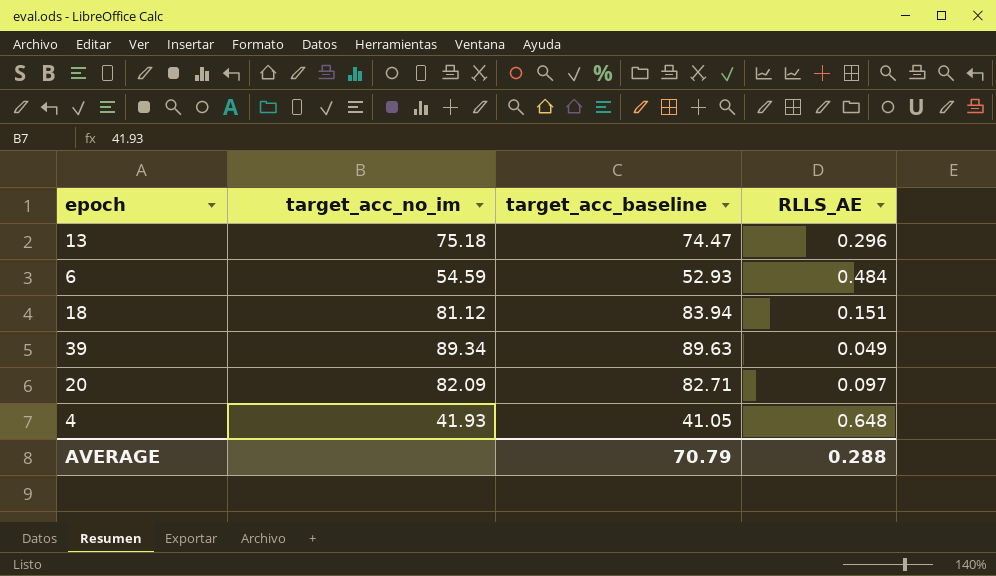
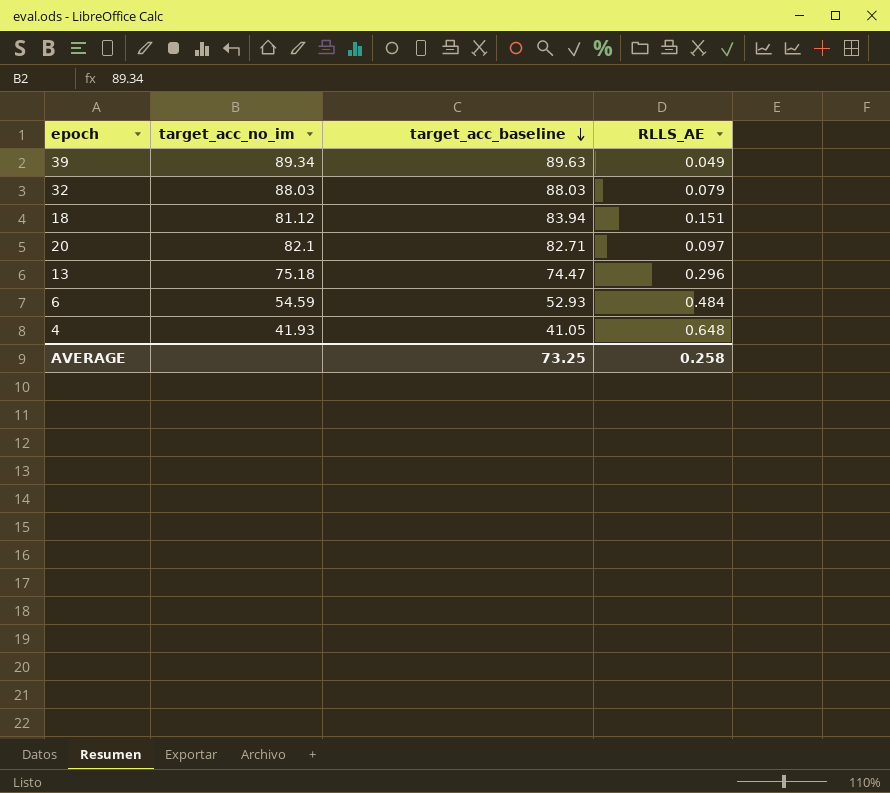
row order: none -> target_acc_baseline descending
row 32: none -> 88.03 | 88.03 | 0.079
20 | target_acc_no_im: 82.09 -> 82.1
AVERAGE | target_acc_baseline: 70.79 -> 73.25
AVERAGE | RLLS_AE: 0.288 -> 0.258

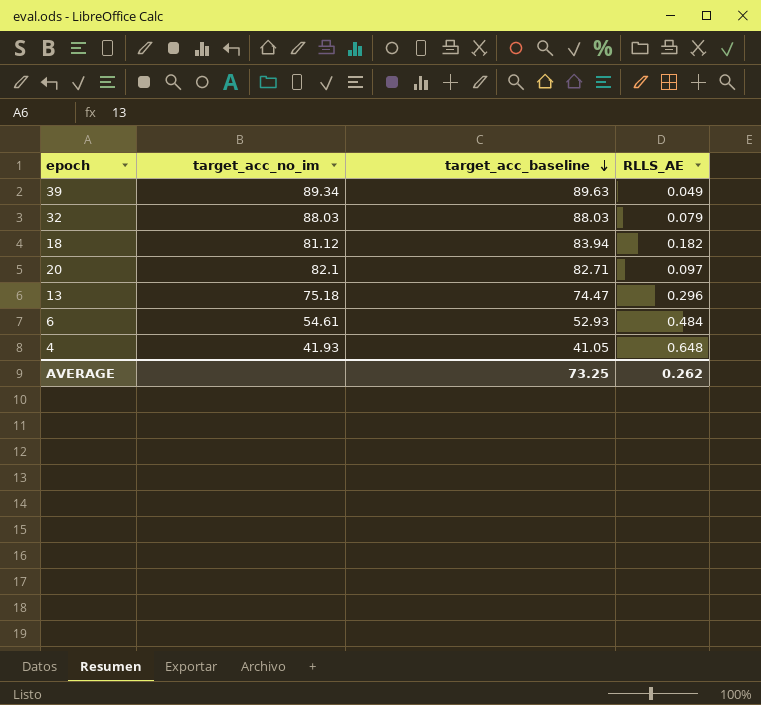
18 | RLLS_AE: 0.151 -> 0.182
6 | target_acc_no_im: 54.59 -> 54.61
AVERAGE | RLLS_AE: 0.258 -> 0.262

